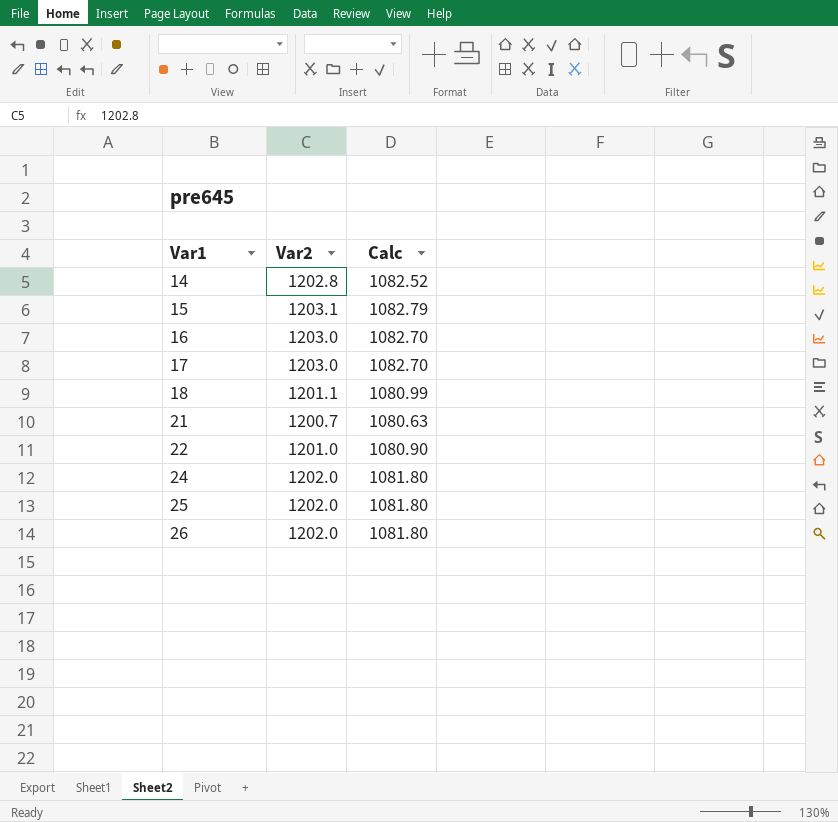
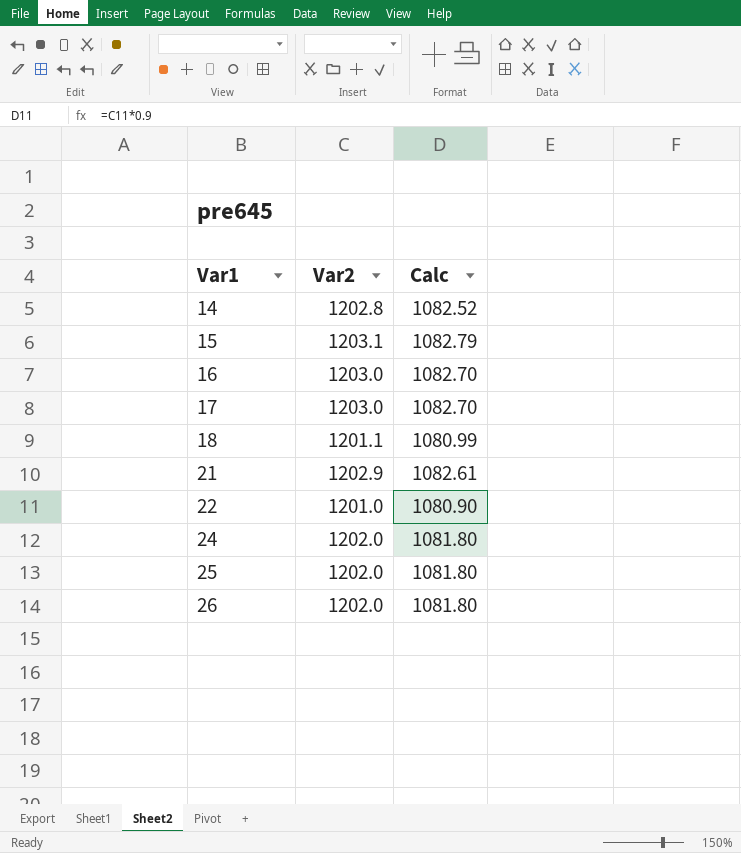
21 | Var2: 1200.7 -> 1202.9
21 | Calc: 1080.63 -> 1082.61

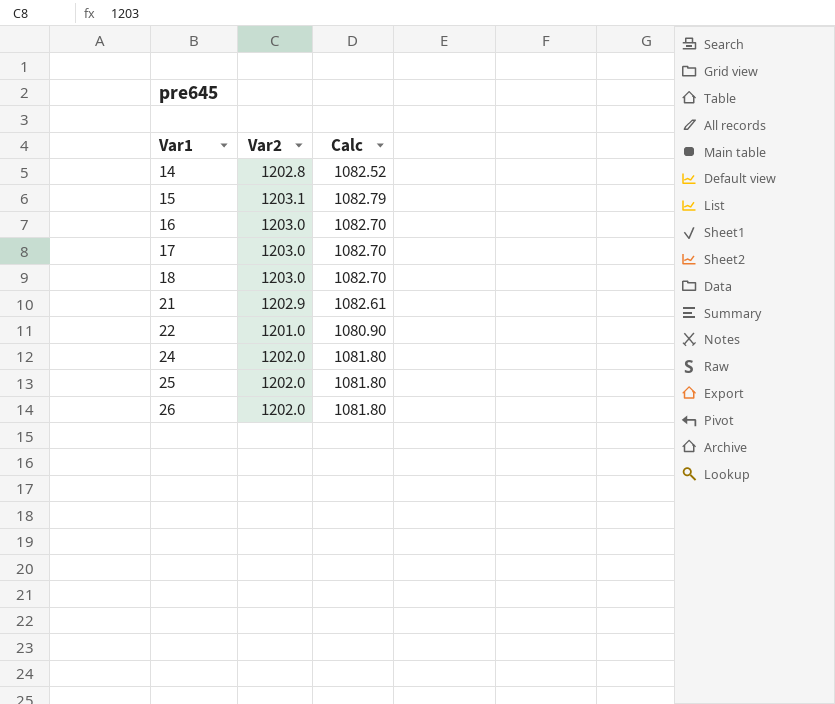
18 | Var2: 1201.1 -> 1203.0
18 | Calc: 1080.99 -> 1082.70

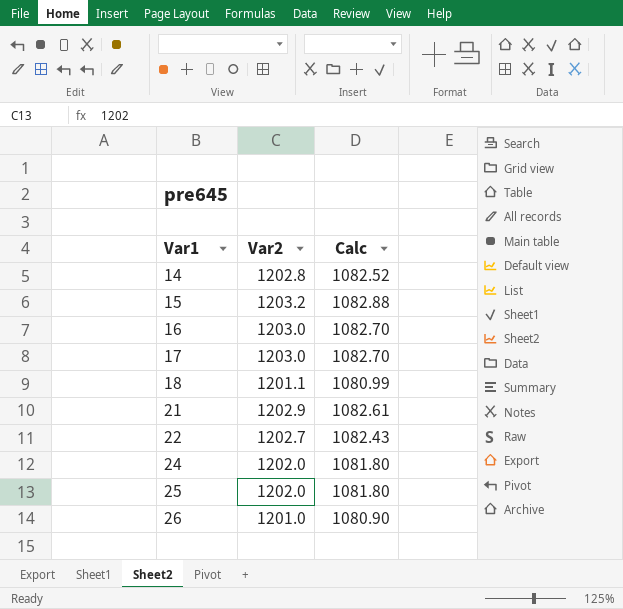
15 | Var2: 1203.1 -> 1203.2
15 | Calc: 1082.79 -> 1082.88
18 | Var2: 1203.0 -> 1201.1
18 | Calc: 1082.70 -> 1080.99
22 | Var2: 1201.0 -> 1202.7
22 | Calc: 1080.90 -> 1082.43
26 | Var2: 1202.0 -> 1201.0
26 | Calc: 1081.80 -> 1080.90

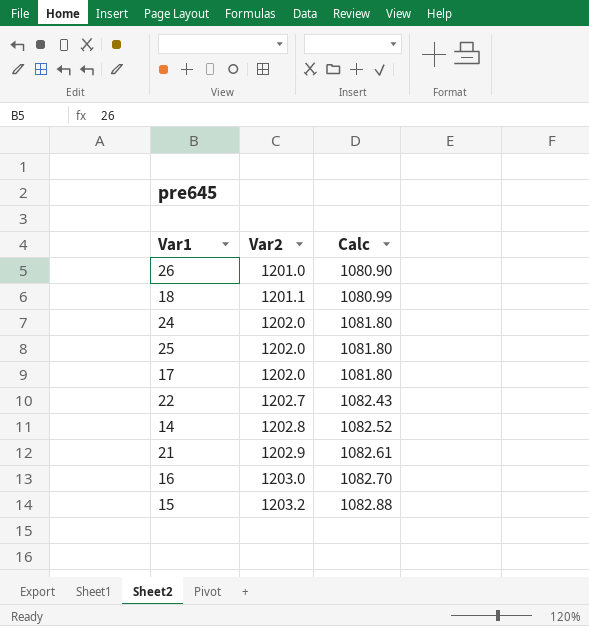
row order: Var1 ascending -> Var2 ascending
17 | Var2: 1203.0 -> 1202.0
17 | Calc: 1082.70 -> 1081.80

